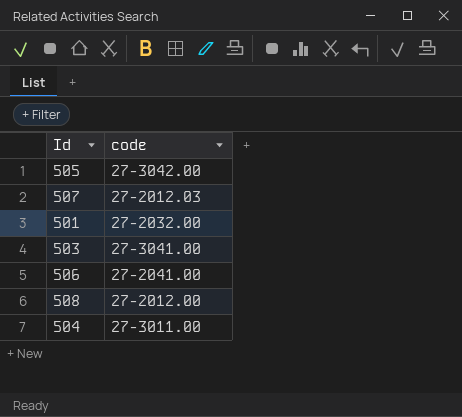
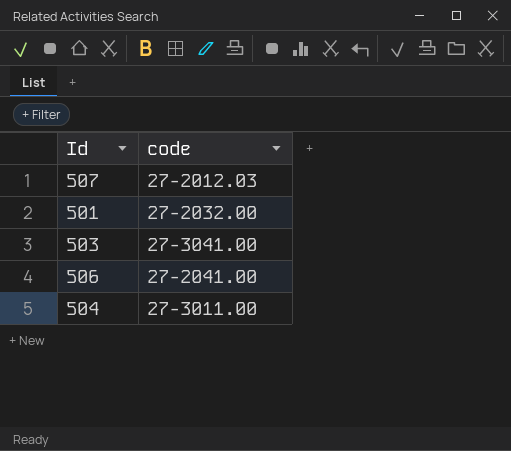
row 505: 27-3042.00 -> none
row 508: 27-2012.00 -> none

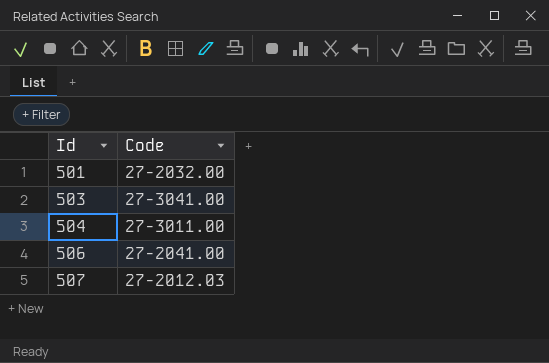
row order: none -> Id ascending
column name: code -> Code

